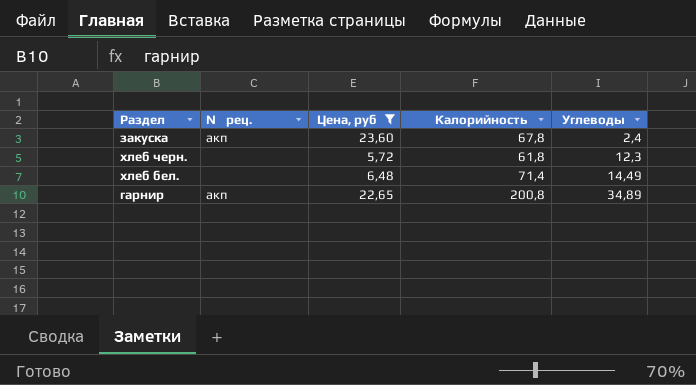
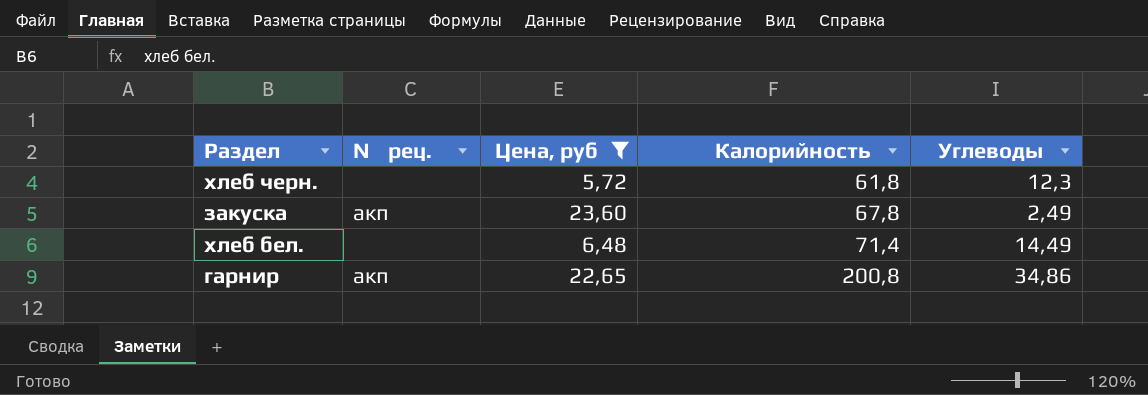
row order: Углеводы ascending -> Калорийность ascending
закуска | Углеводы: 2,4 -> 2,49
гарнир | Углеводы: 34,89 -> 34,86

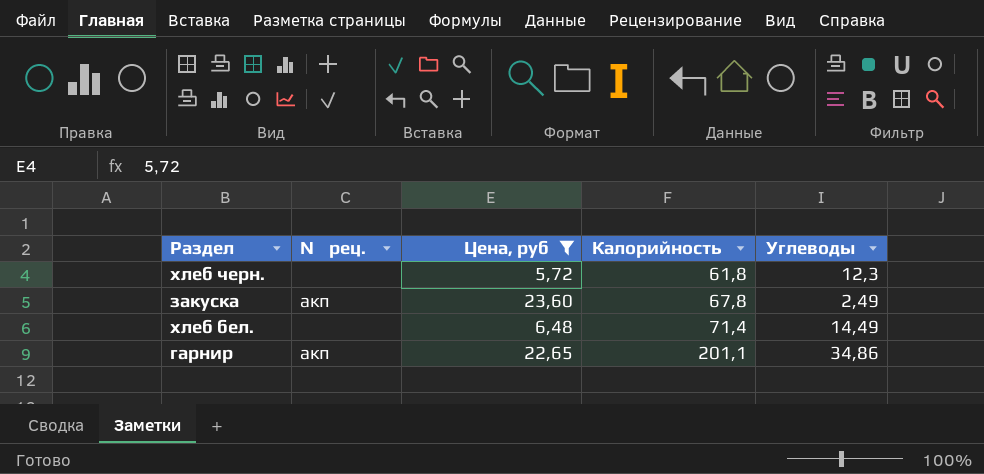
гарнир | Калорийность: 200,8 -> 201,1

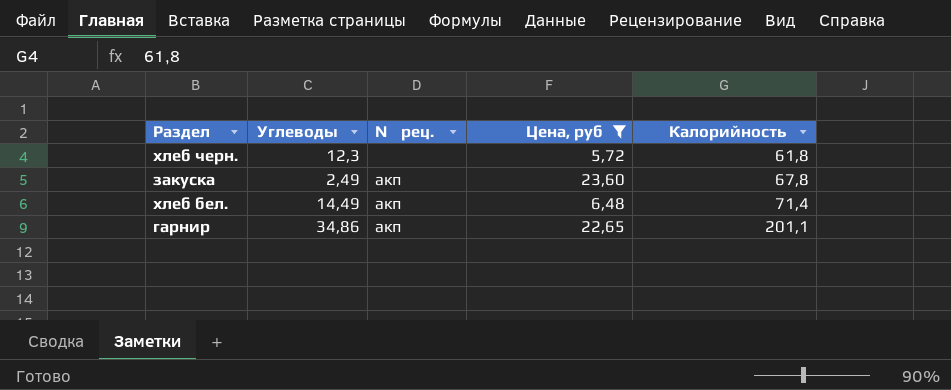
column Углеводы | position: 5 -> 2
хлеб бел. | № рец.: none -> акп

